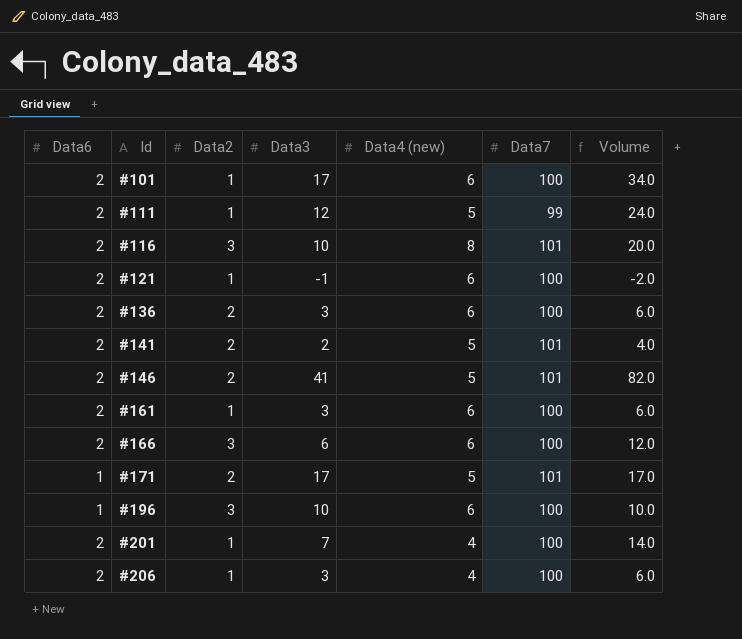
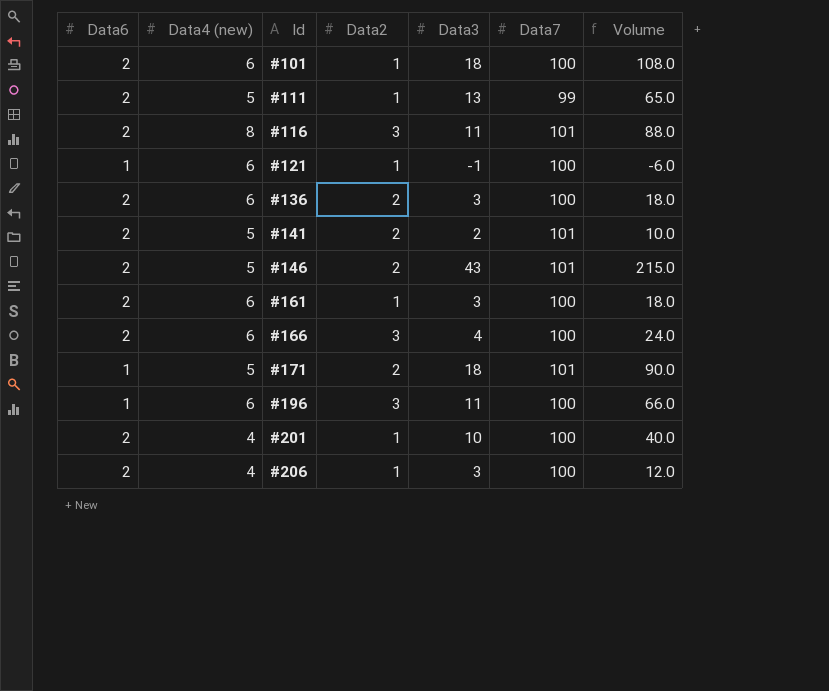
column Data4 (new) | position: 5 -> 2
column Volume | formula: [Data6] * [Data3] -> [Data4 (new)] * [Data3]
#101 | Data3: 17 -> 18
#111 | Data3: 12 -> 13
#116 | Data3: 10 -> 11
#121 | Data6: 2 -> 1
#146 | Data3: 41 -> 43
#166 | Data3: 6 -> 4
#171 | Data3: 17 -> 18
#196 | Data3: 10 -> 11
#201 | Data3: 7 -> 10

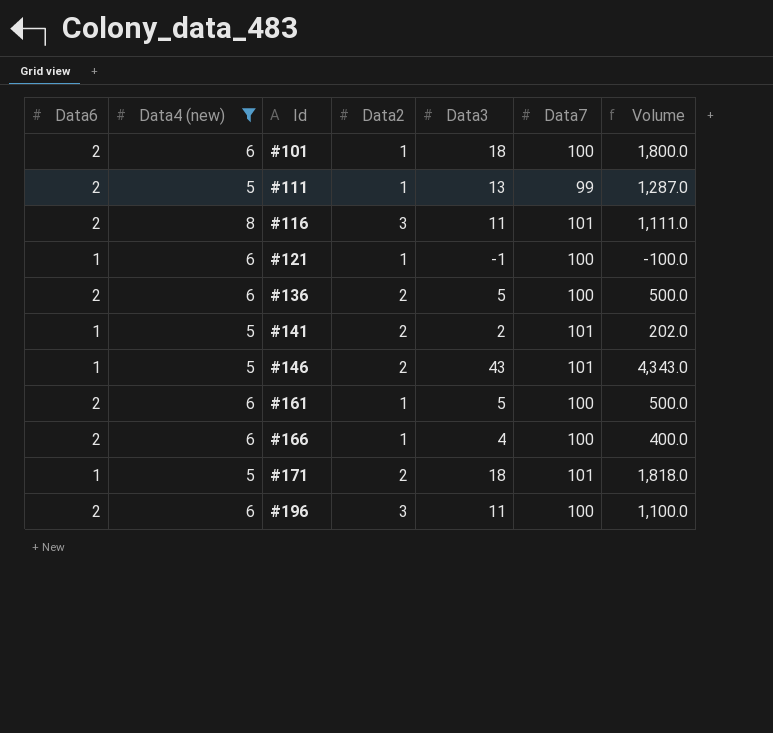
filter: none -> Data4 (new) != 4
column Volume | formula: [Data4 (new)] * [Data3] -> [Data3] * [Data7]
#136 | Data3: 3 -> 5
#141 | Data6: 2 -> 1
#146 | Data6: 2 -> 1
#161 | Data3: 3 -> 5
#166 | Data2: 3 -> 1
#196 | Data6: 1 -> 2

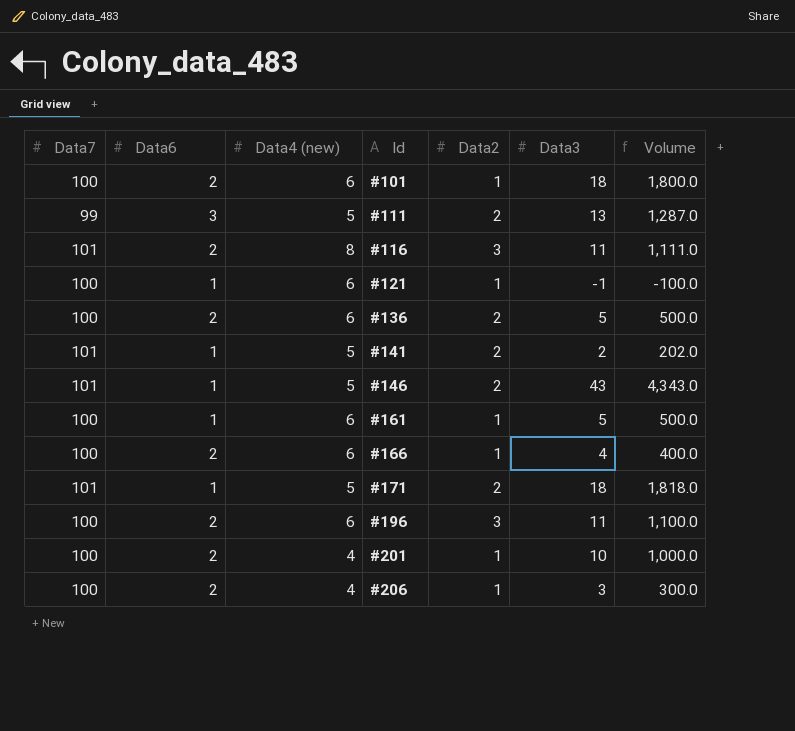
filter: Data4 (new) != 4 -> none
column Data7 | position: 6 -> 1
#111 | Data6: 2 -> 3
#111 | Data2: 1 -> 2
#161 | Data6: 2 -> 1

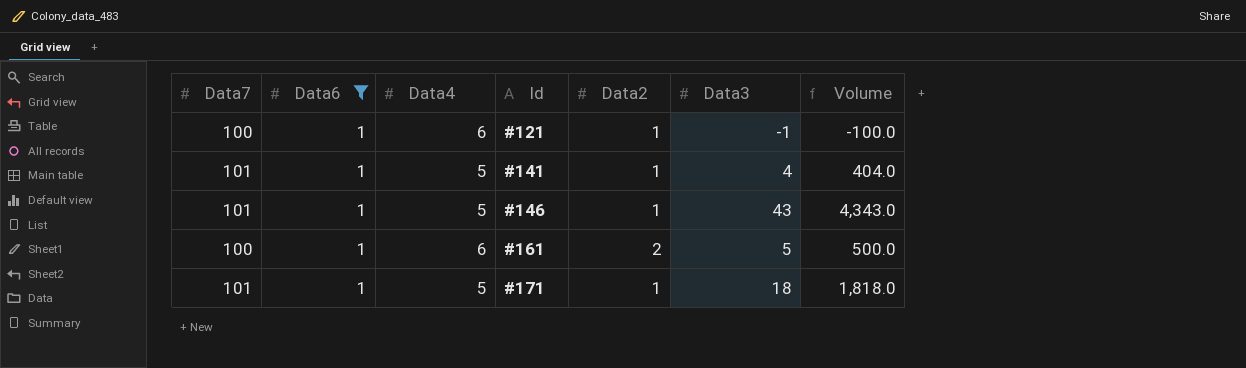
filter: none -> Data6 = 1
column name: Data4 (new) -> Data4
#141 | Data2: 2 -> 1
#141 | Data3: 2 -> 4
#141 | Volume: 202.0 -> 404.0
#146 | Data2: 2 -> 1
#161 | Data2: 1 -> 2
#171 | Data2: 2 -> 1

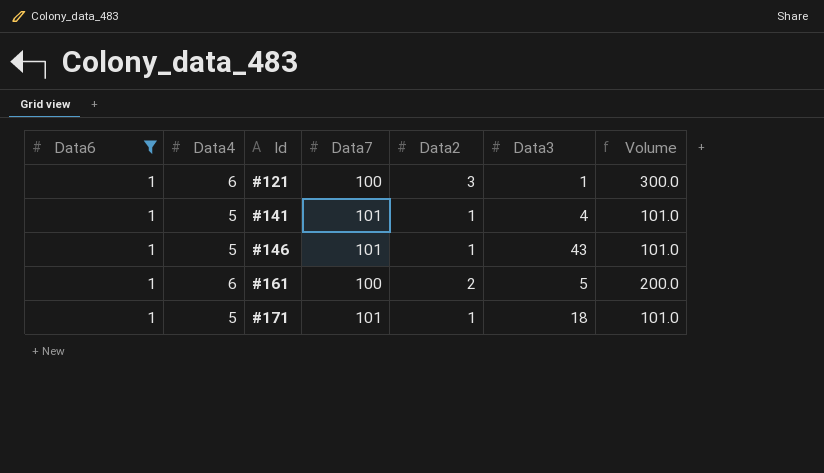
column Data7 | position: 1 -> 4
column Volume | formula: [Data7] * [Data3] -> [Data7] * [Data2]
#121 | Data2: 1 -> 3
#121 | Data3: -1 -> 1

